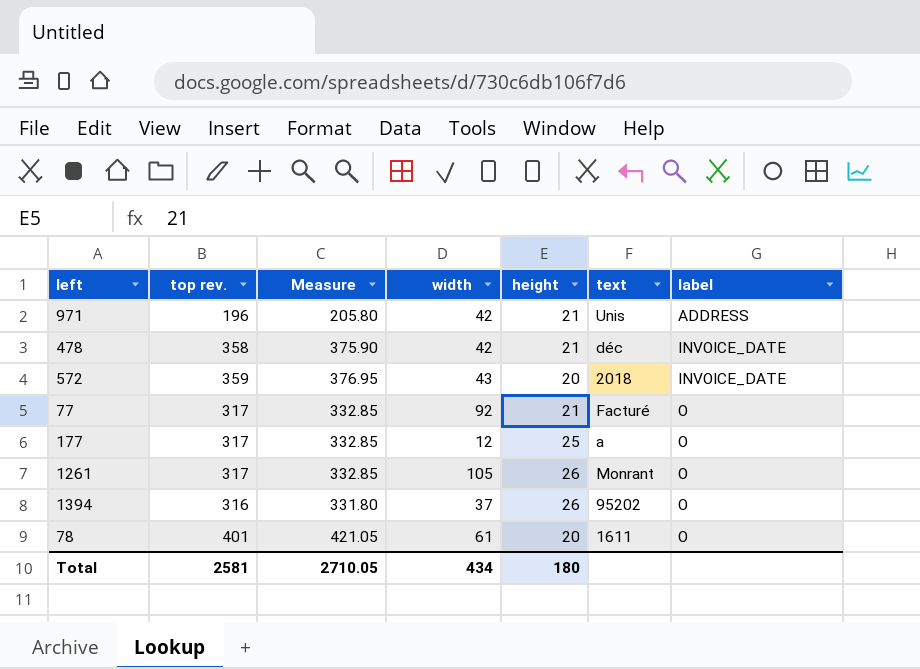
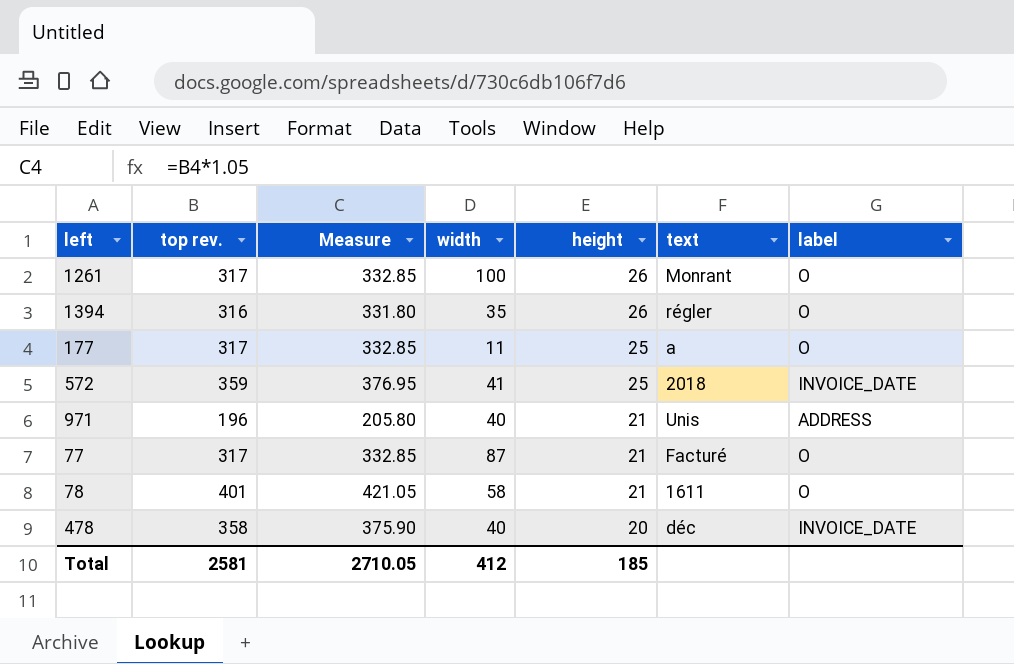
row order: label ascending -> height descending
1261 | width: 105 -> 100
1394 | width: 37 -> 35
1394 | text: 95202 -> régler
177 | width: 12 -> 11
572 | width: 43 -> 41
572 | height: 20 -> 25
971 | width: 42 -> 40
77 | width: 92 -> 87
78 | width: 61 -> 58
78 | height: 20 -> 21
478 | width: 42 -> 40
478 | height: 21 -> 20
Total | width: 434 -> 412
Total | height: 180 -> 185

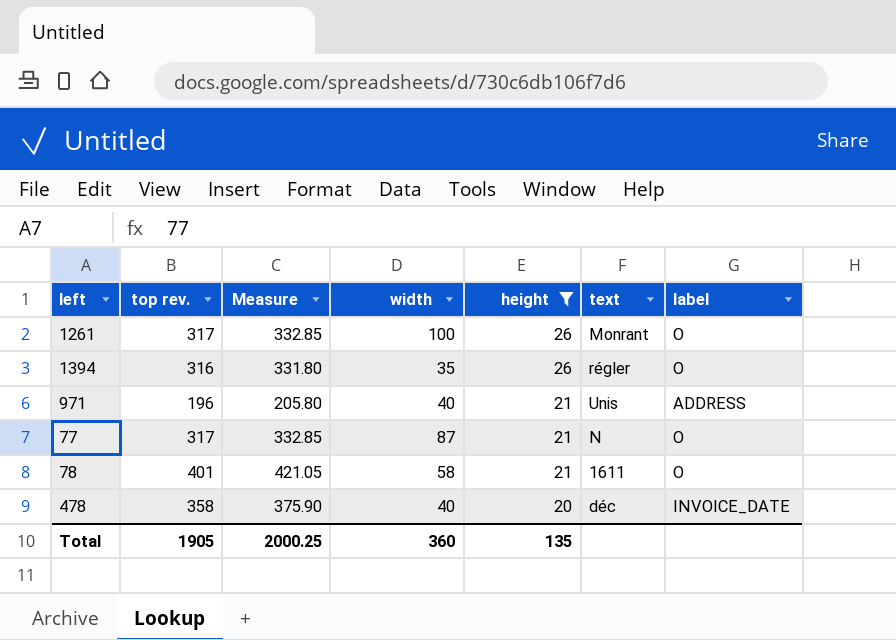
filter: none -> height != 25
77 | text: Facturé -> N
Total | top rev.: 2581 -> 1905
Total | Measure: 2710.05 -> 2000.25
Total | width: 412 -> 360
Total | height: 185 -> 135

